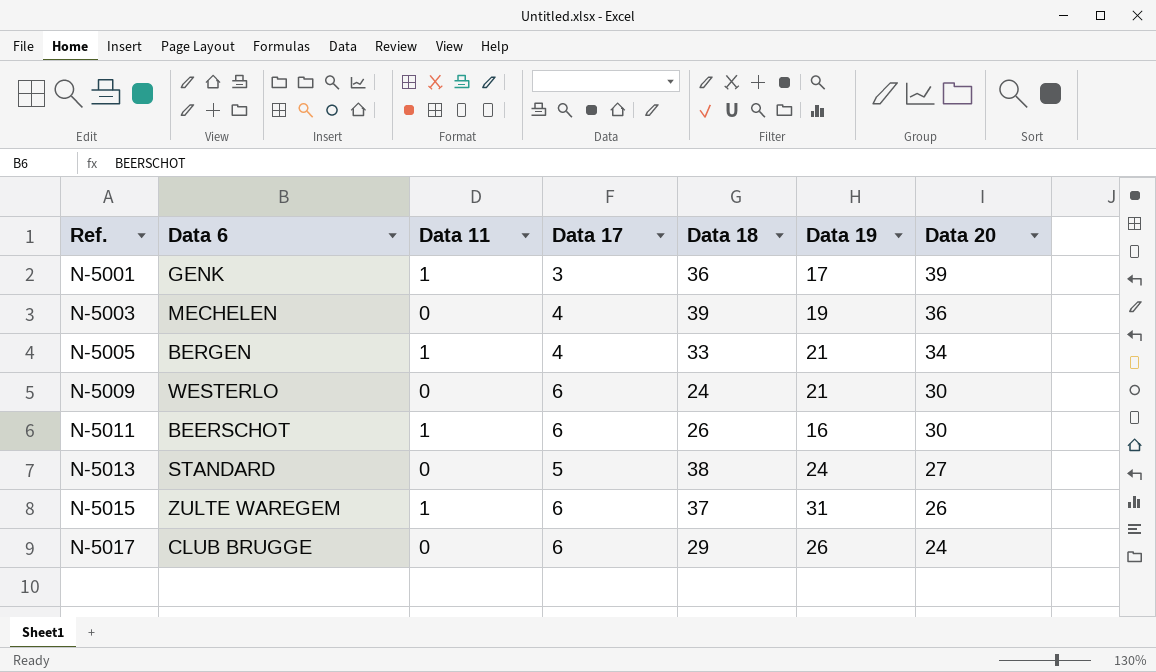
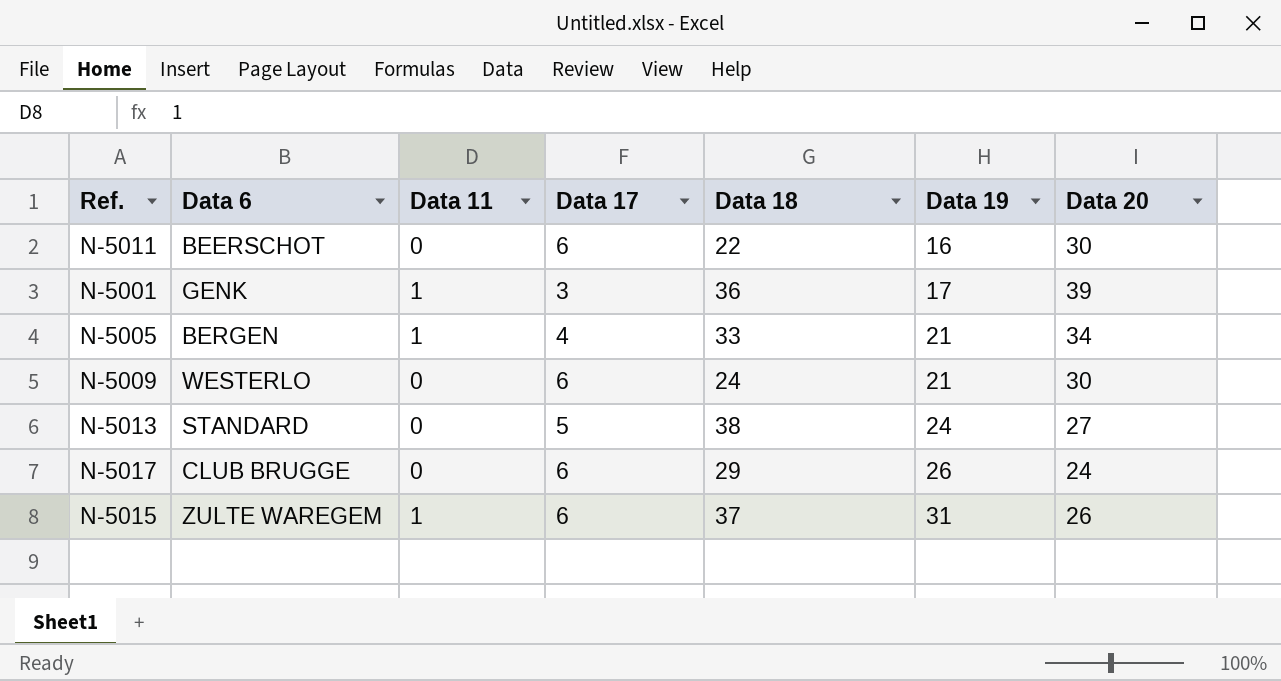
row order: Ref. ascending -> Data 19 ascending
row N-5003: MECHELEN | 0 | 4 | 39 | 19 | 36 -> none
N-5011 | Data 11: 1 -> 0
N-5011 | Data 18: 26 -> 22

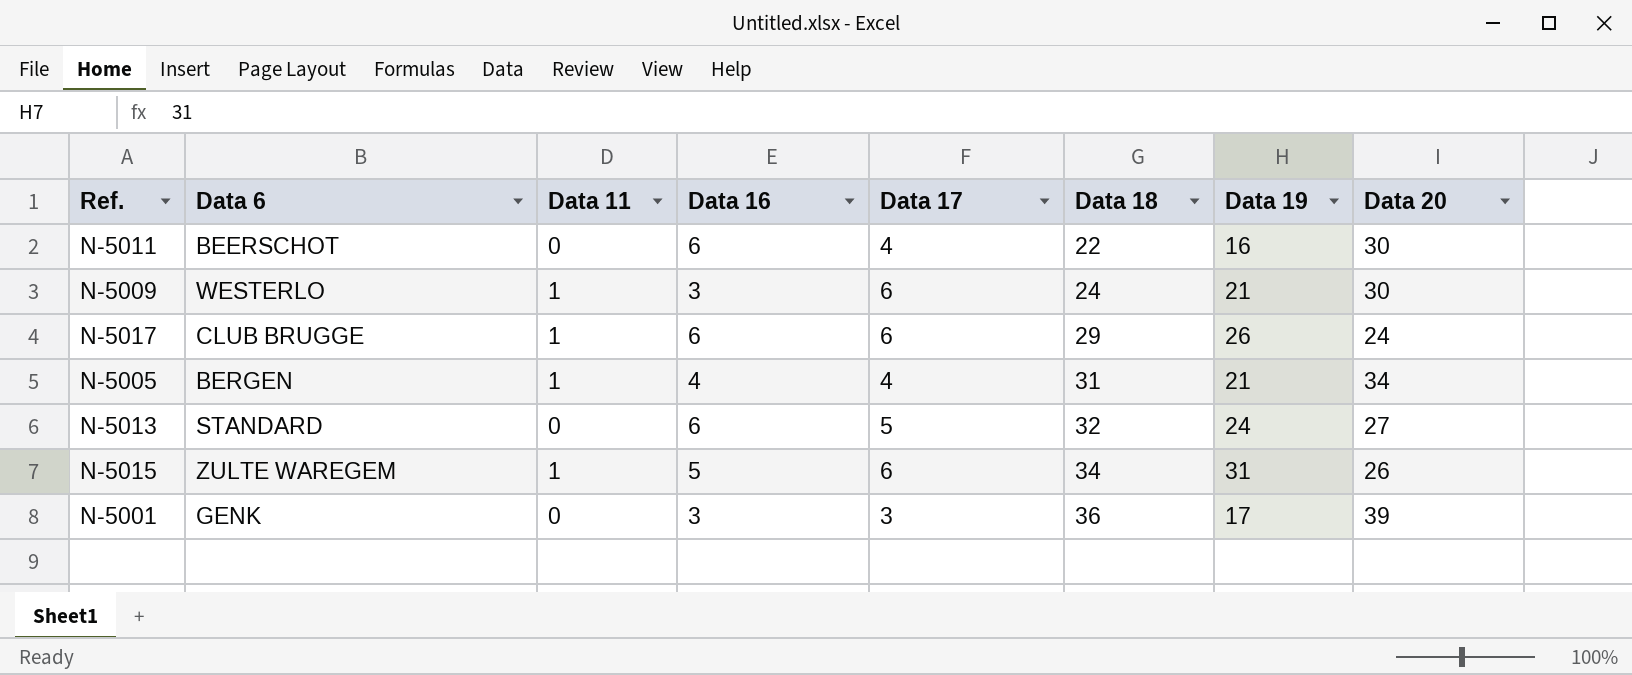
row order: Data 19 ascending -> Data 18 ascending
column Data 16 | position: none -> 4
N-5011 | Data 17: 6 -> 4
N-5009 | Data 11: 0 -> 1
N-5017 | Data 11: 0 -> 1
N-5005 | Data 18: 33 -> 31
N-5013 | Data 18: 38 -> 32
N-5015 | Data 18: 37 -> 34
N-5001 | Data 11: 1 -> 0

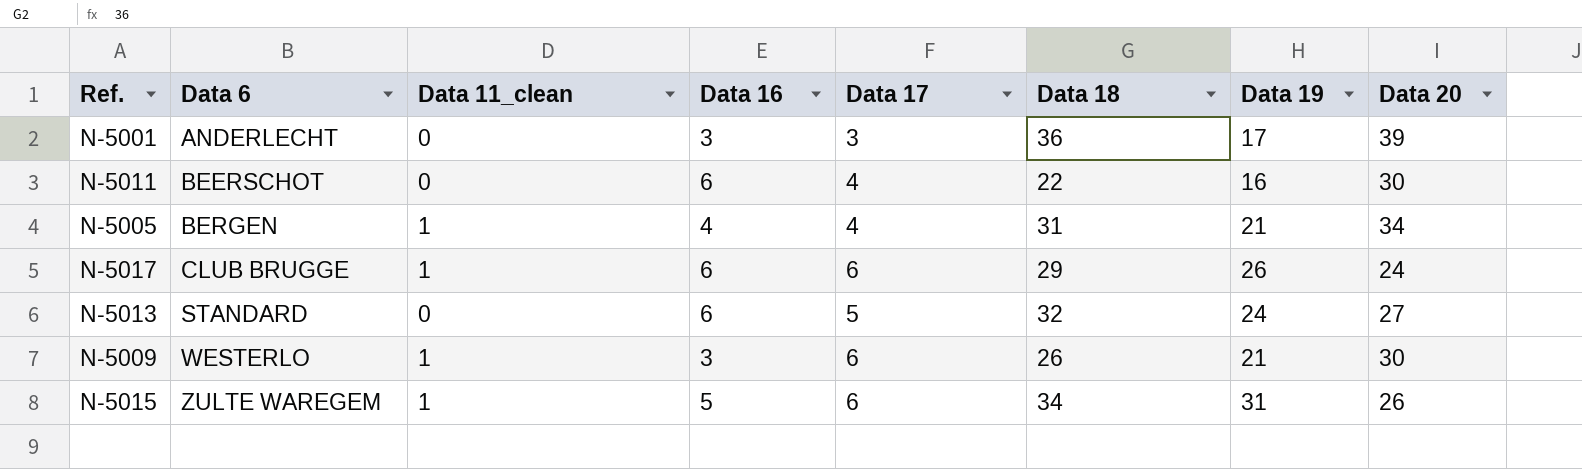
row order: Data 18 ascending -> Data 6 ascending
column name: Data 11 -> Data 11_clean
N-5001 | Data 6: GENK -> ANDERLECHT
N-5009 | Data 18: 24 -> 26

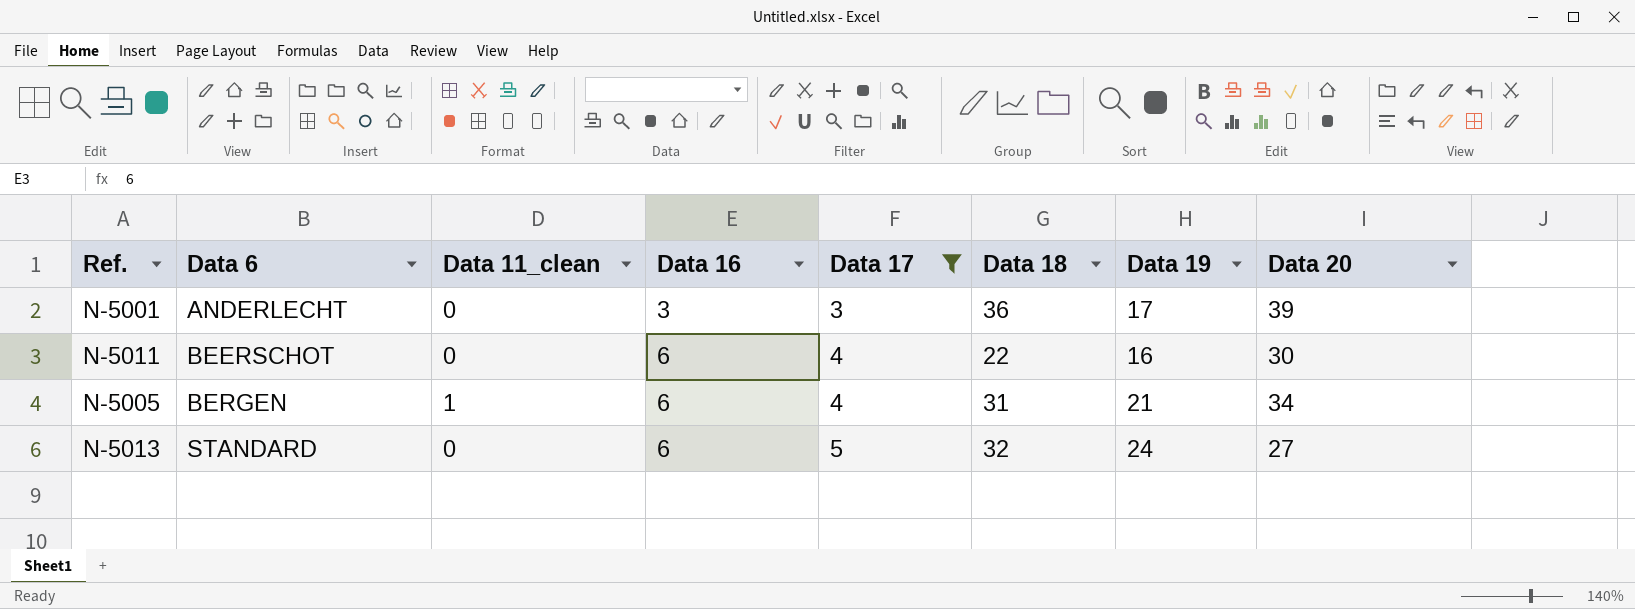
filter: none -> Data 17 != 6
N-5005 | Data 16: 4 -> 6

